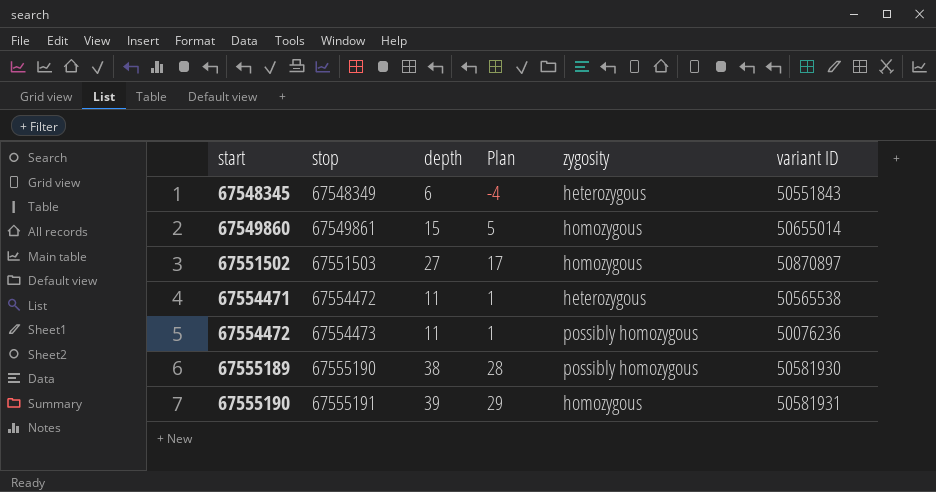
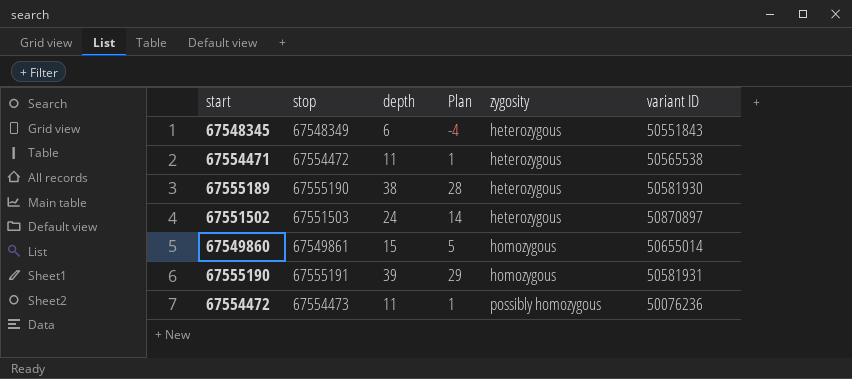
row order: start ascending -> zygosity ascending
67555189 | zygosity: possibly homozygous -> heterozygous
67551502 | depth: 27 -> 24
67551502 | Plan: 17 -> 14
67551502 | zygosity: homozygous -> heterozygous

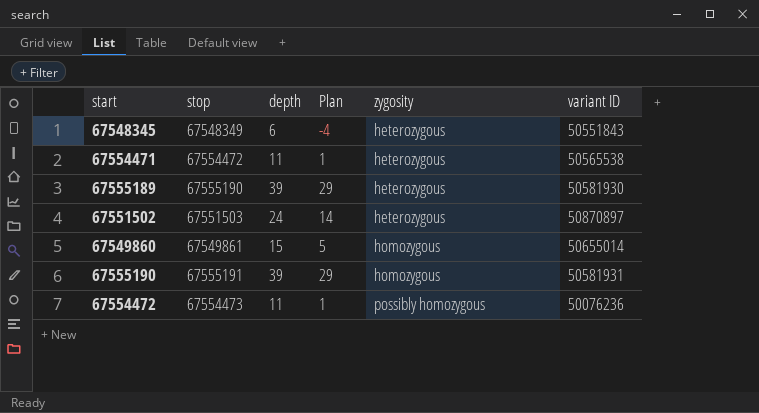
67555189 | depth: 38 -> 39
67555189 | Plan: 28 -> 29

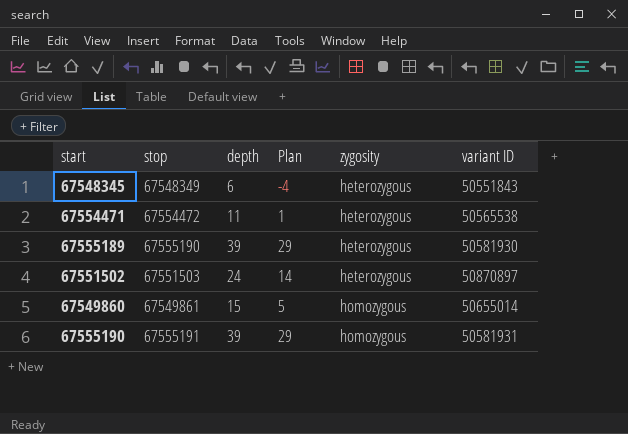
row 67554472: 67554473 | 11 | 1 | possibly homozygous | 50076236 -> none

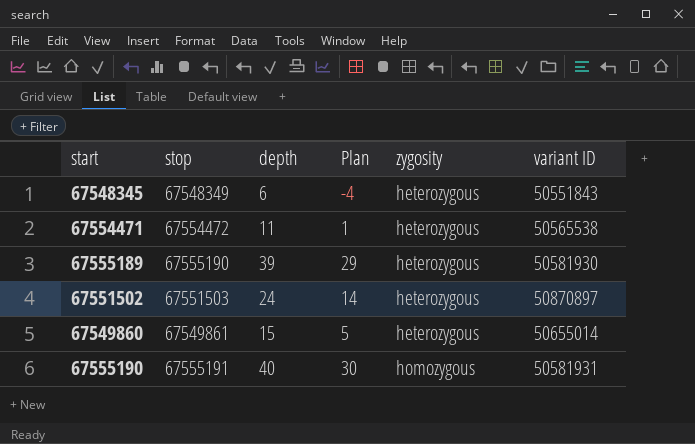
67549860 | zygosity: homozygous -> heterozygous
67555190 | depth: 39 -> 40
67555190 | Plan: 29 -> 30

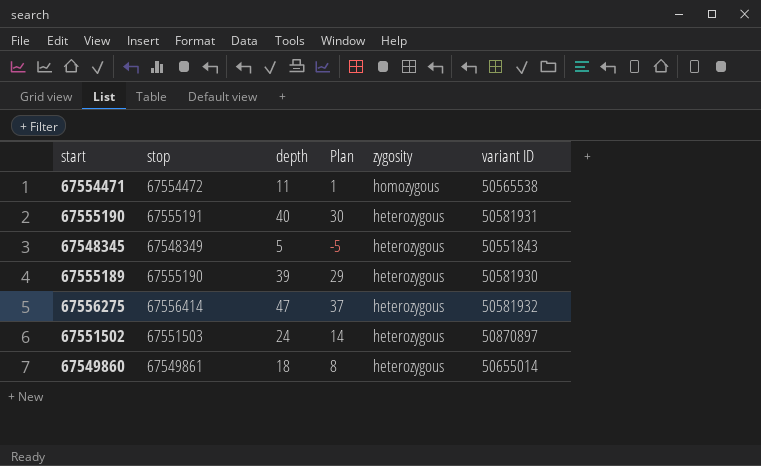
row order: zygosity ascending -> zygosity descending
67554471 | zygosity: heterozygous -> homozygous
67555190 | zygosity: homozygous -> heterozygous
67548345 | depth: 6 -> 5
67548345 | Plan: -4 -> -5
row 67556275: none -> 67556414 | 47 | 37 | heterozygous | 50581932
67549860 | depth: 15 -> 18
67549860 | Plan: 5 -> 8

